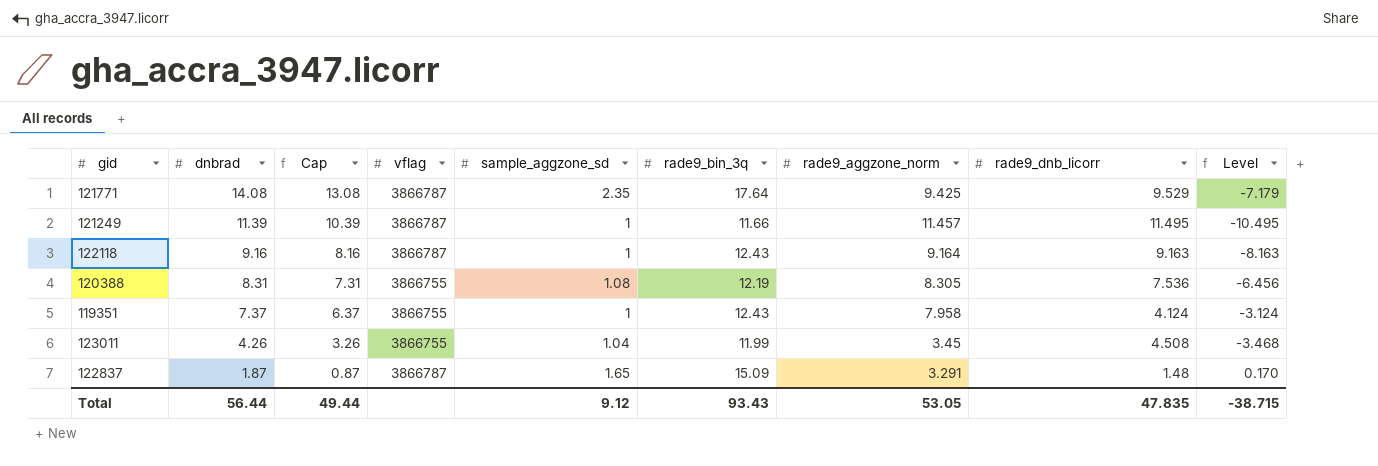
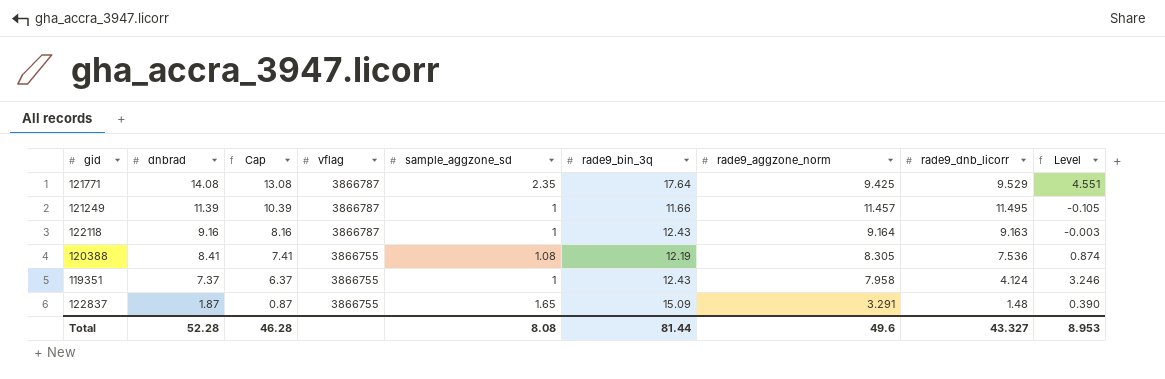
column Level | formula: [sample_aggzone_sd] - [rade9_dnb_licorr] -> [dnbrad] - [rade9_dnb_licorr]
row 123011: 4.26 | 3.26 | 3866755 | 1.04 | 11.99 | 3.45 | 4.508 | -3.468 -> none
120388 | dnbrad: 8.31 -> 8.41
120388 | Cap: 7.31 -> 7.41
122837 | vflag: 3866787 -> 3866755
Total | dnbrad: 56.44 -> 52.28
Total | Cap: 49.44 -> 46.28
Total | sample_aggzone_sd: 9.12 -> 8.08
Total | rade9_bin_3q: 93.43 -> 81.44
Total | rade9_aggzone_norm: 53.05 -> 49.6
Total | rade9_dnb_licorr: 47.835 -> 43.327
Total | Level: -38.715 -> 8.953

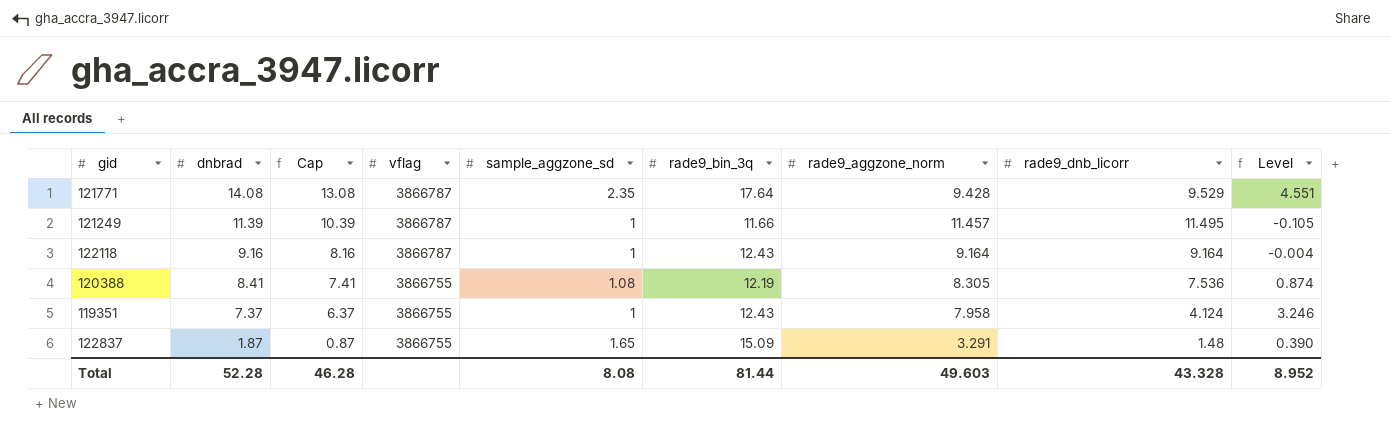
121771 | rade9_aggzone_norm: 9.425 -> 9.428
122118 | rade9_dnb_licorr: 9.163 -> 9.164
122118 | Level: -0.003 -> -0.004
Total | rade9_aggzone_norm: 49.6 -> 49.603
Total | rade9_dnb_licorr: 43.327 -> 43.328
Total | Level: 8.953 -> 8.952

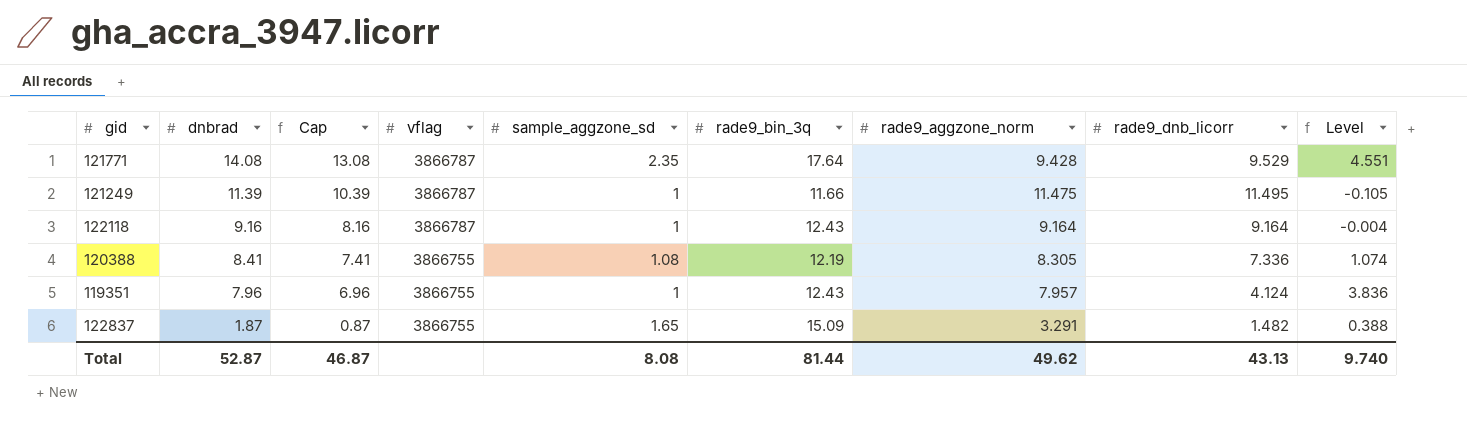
121249 | rade9_aggzone_norm: 11.457 -> 11.475
120388 | rade9_dnb_licorr: 7.536 -> 7.336
120388 | Level: 0.874 -> 1.074
119351 | dnbrad: 7.37 -> 7.96
119351 | Cap: 6.37 -> 6.96
119351 | rade9_aggzone_norm: 7.958 -> 7.957
119351 | Level: 3.246 -> 3.836
122837 | rade9_dnb_licorr: 1.48 -> 1.482
122837 | Level: 0.390 -> 0.388
Total | dnbrad: 52.28 -> 52.87
Total | Cap: 46.28 -> 46.87
Total | rade9_aggzone_norm: 49.603 -> 49.62
Total | rade9_dnb_licorr: 43.328 -> 43.13
Total | Level: 8.952 -> 9.740

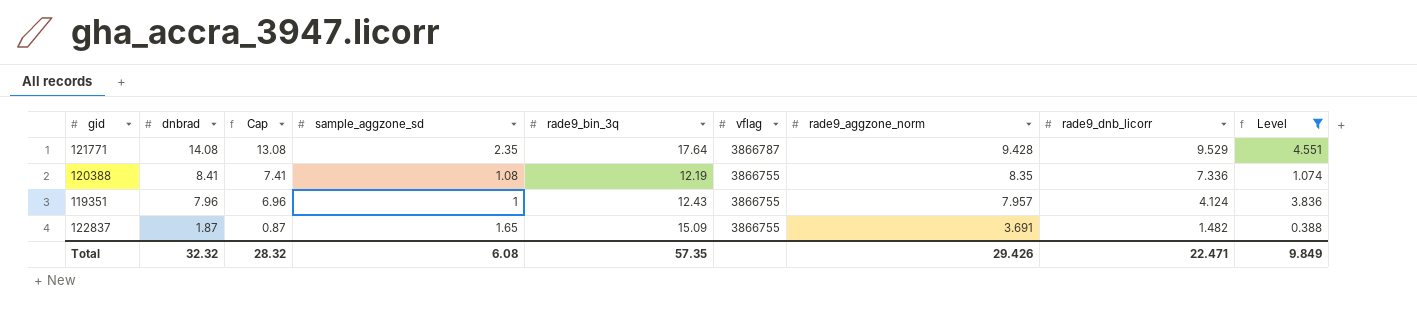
filter: none -> Level >= 0.388
column vflag | position: 4 -> 6
120388 | rade9_aggzone_norm: 8.305 -> 8.35
122837 | rade9_aggzone_norm: 3.291 -> 3.691
Total | dnbrad: 52.87 -> 32.32
Total | Cap: 46.87 -> 28.32
Total | sample_aggzone_sd: 8.08 -> 6.08
Total | rade9_bin_3q: 81.44 -> 57.35
Total | rade9_aggzone_norm: 49.62 -> 29.426
Total | rade9_dnb_licorr: 43.13 -> 22.471
Total | Level: 9.740 -> 9.849

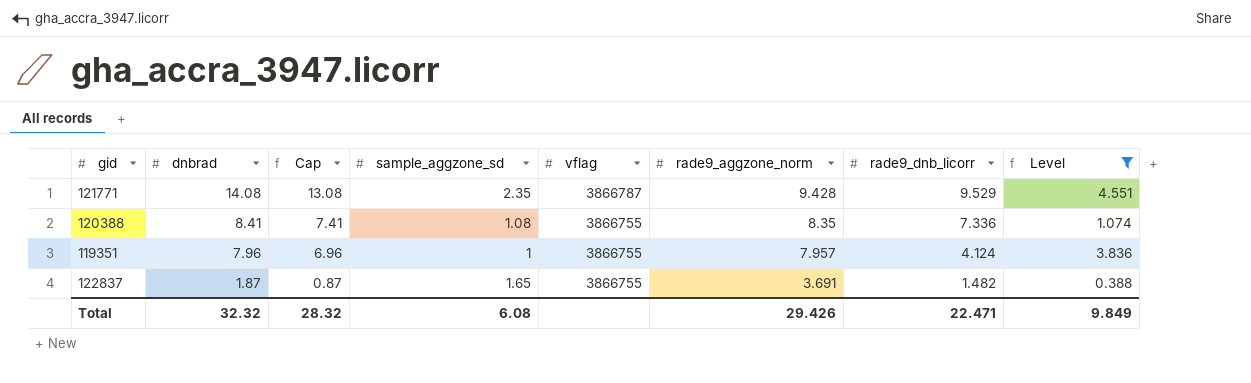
column rade9_bin_3q | position: 5 -> none

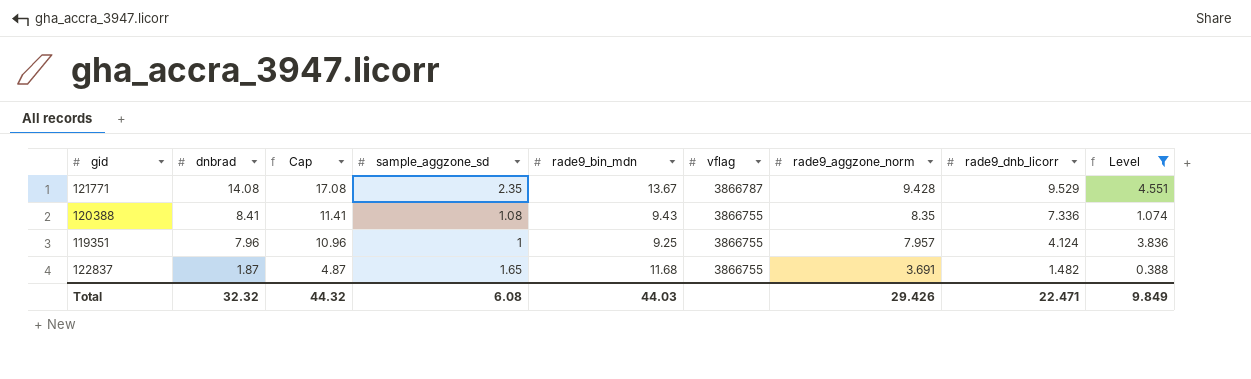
column Cap | formula: [dnbrad] - 1 -> [dnbrad] + 3
column rade9_bin_mdn | position: none -> 5
Total | Cap: 28.32 -> 44.32

